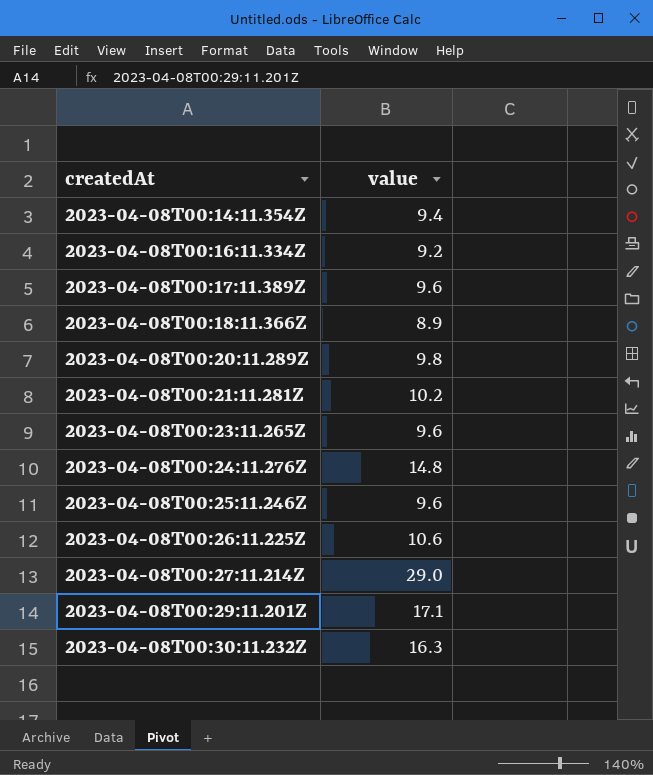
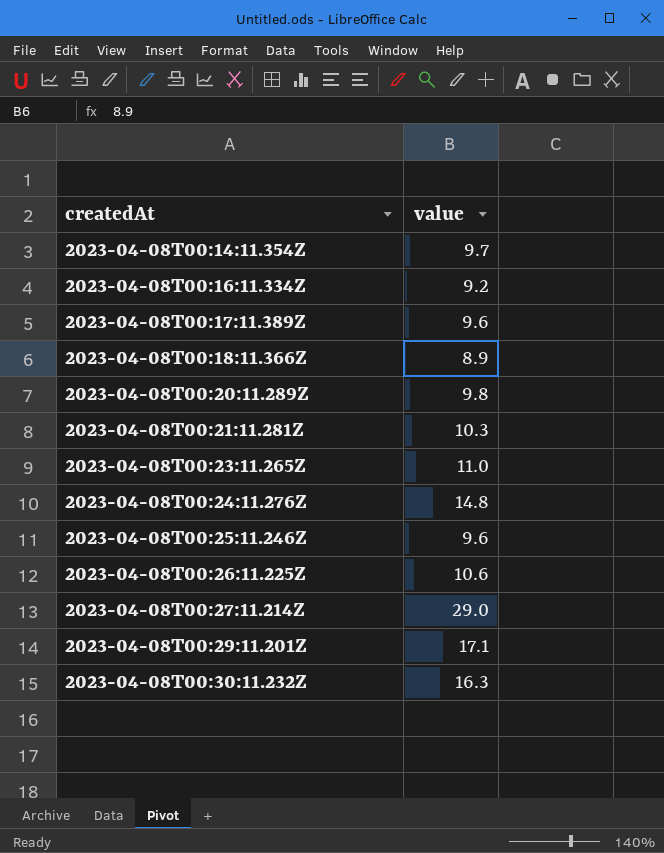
2023-04-08T00:14:11.354Z | value: 9.4 -> 9.7
2023-04-08T00:21:11.281Z | value: 10.2 -> 10.3
2023-04-08T00:23:11.265Z | value: 9.6 -> 11.0

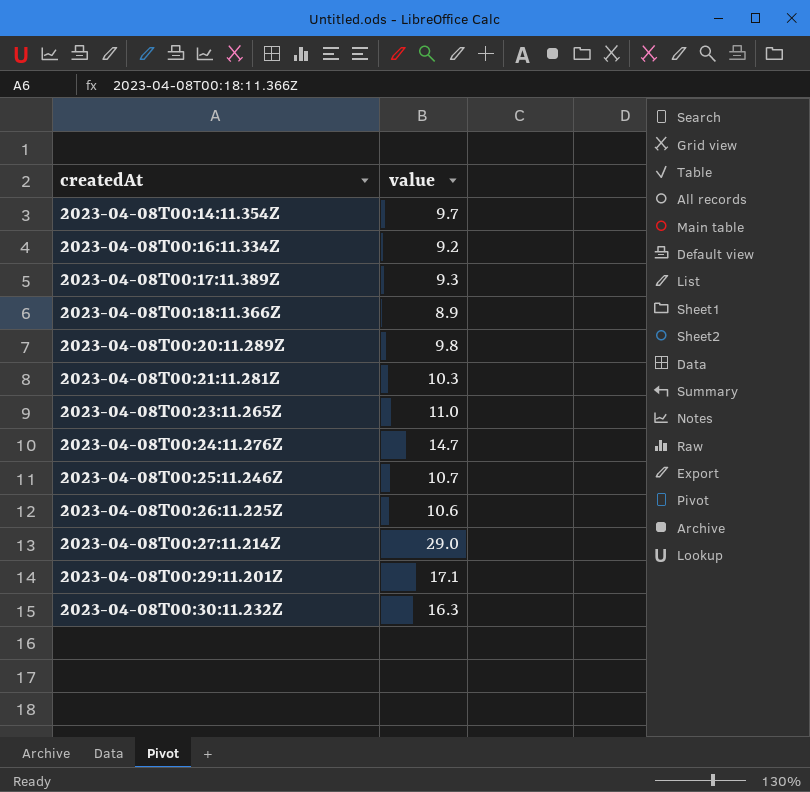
2023-04-08T00:17:11.389Z | value: 9.6 -> 9.3
2023-04-08T00:24:11.276Z | value: 14.8 -> 14.7
2023-04-08T00:25:11.246Z | value: 9.6 -> 10.7

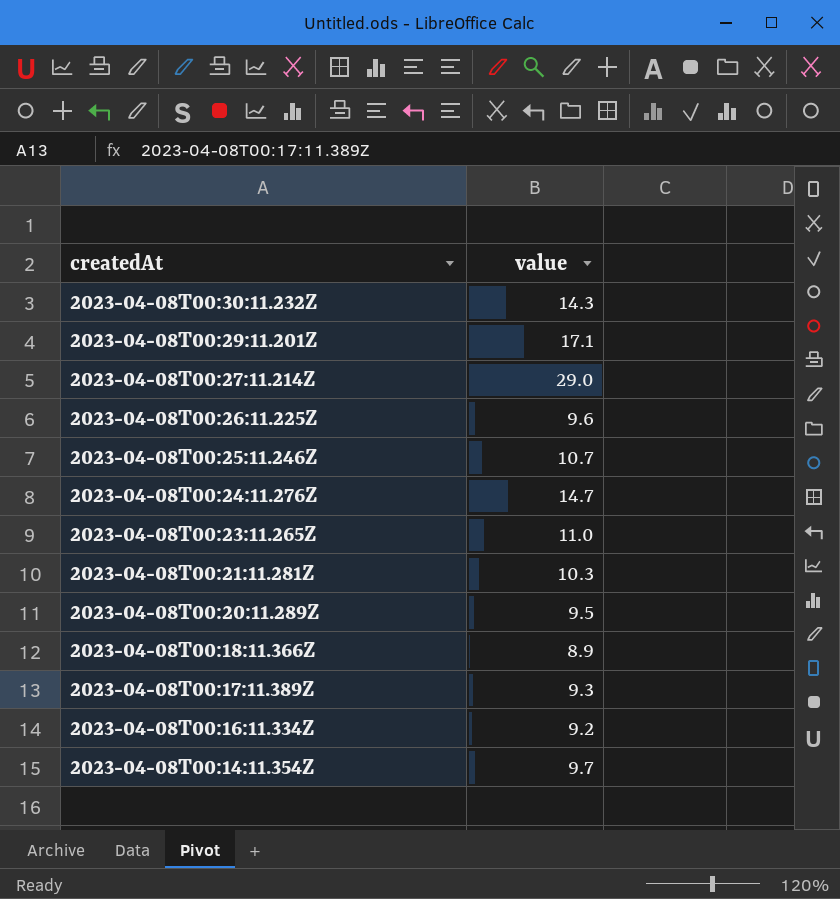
row order: createdAt ascending -> createdAt descending
2023-04-08T00:30:11.232Z | value: 16.3 -> 14.3
2023-04-08T00:26:11.225Z | value: 10.6 -> 9.6
2023-04-08T00:20:11.289Z | value: 9.8 -> 9.5

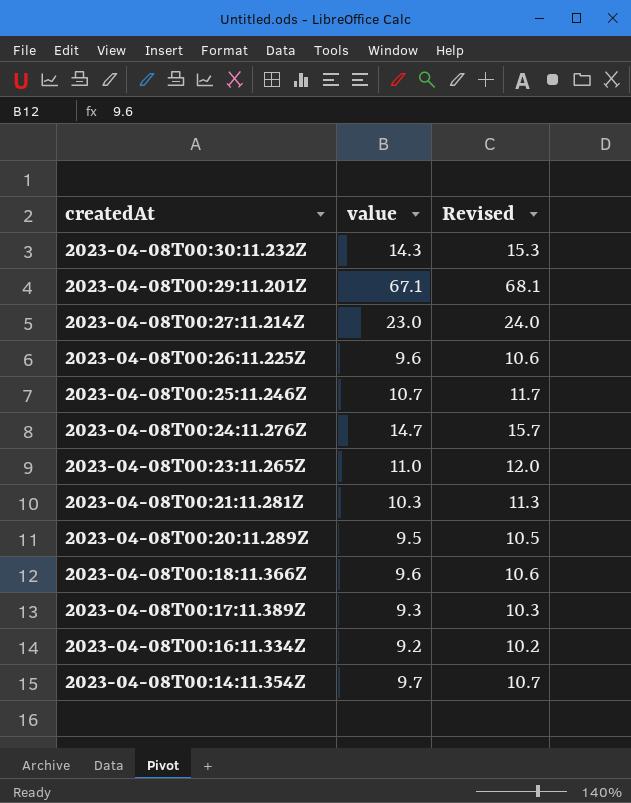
column Revised | formula: none -> [value] + 1
2023-04-08T00:29:11.201Z | value: 17.1 -> 67.1
2023-04-08T00:27:11.214Z | value: 29.0 -> 23.0
2023-04-08T00:18:11.366Z | value: 8.9 -> 9.6

